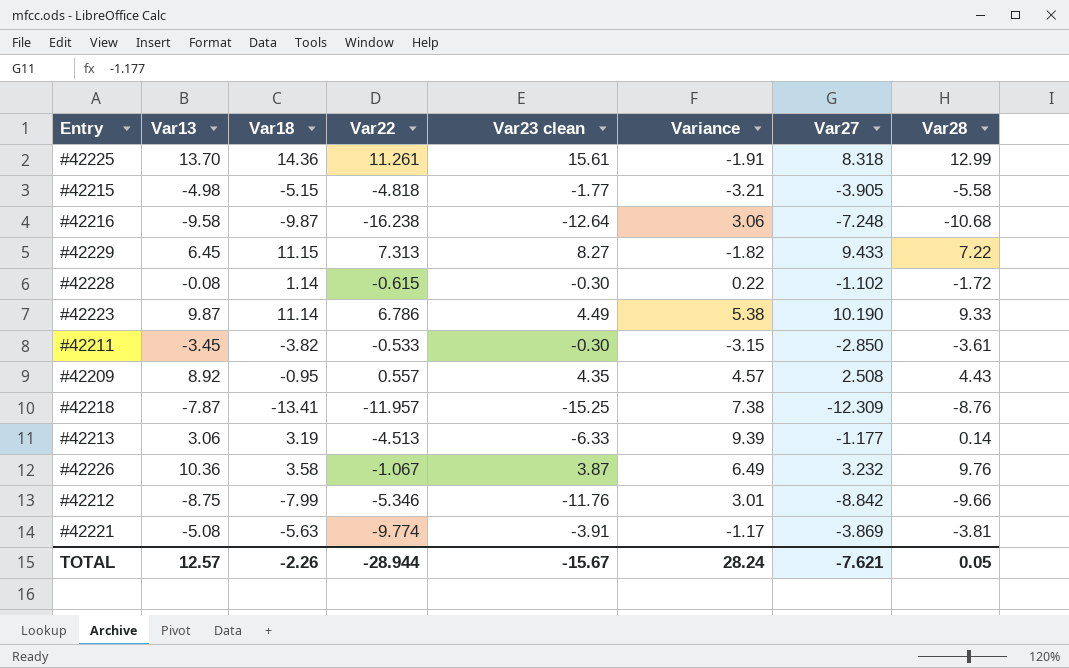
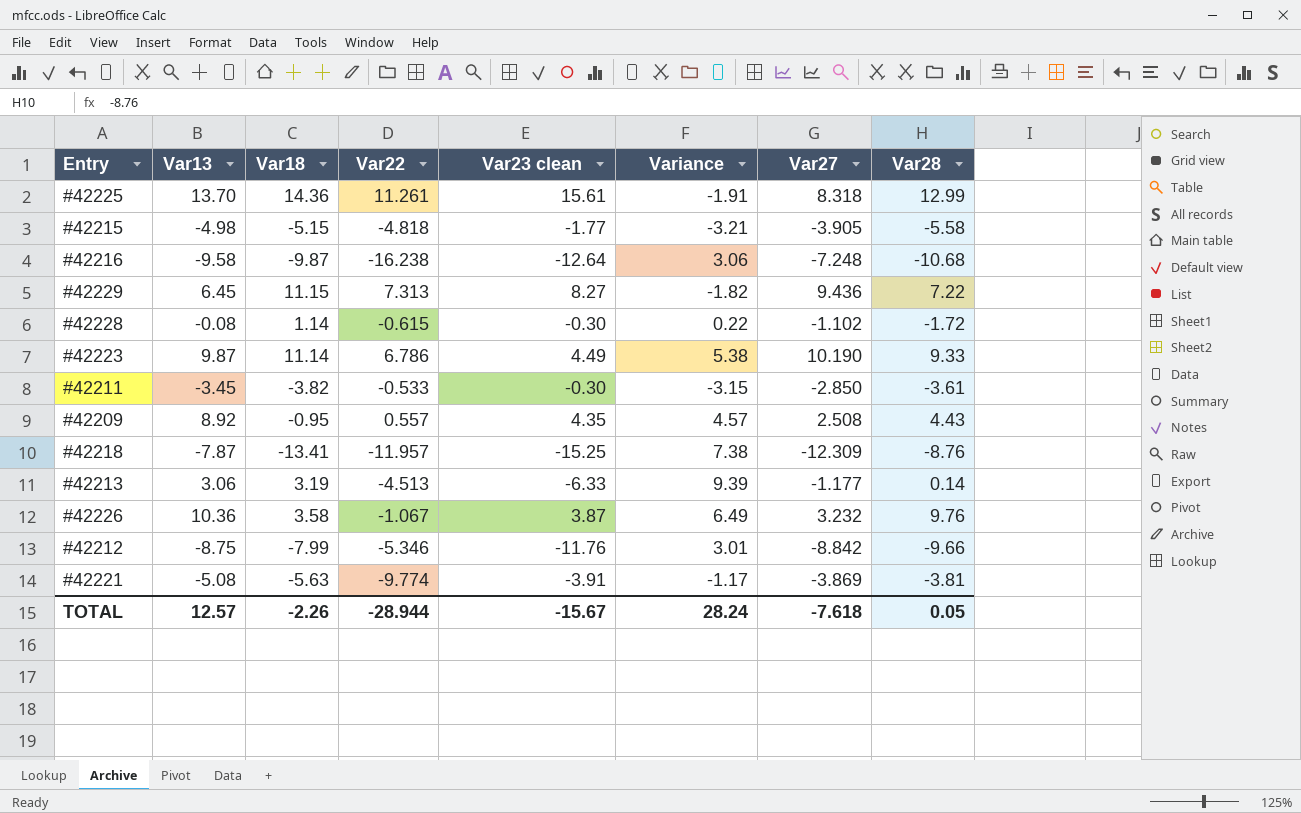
#42229 | Var27: 9.433 -> 9.436
TOTAL | Var27: -7.621 -> -7.618

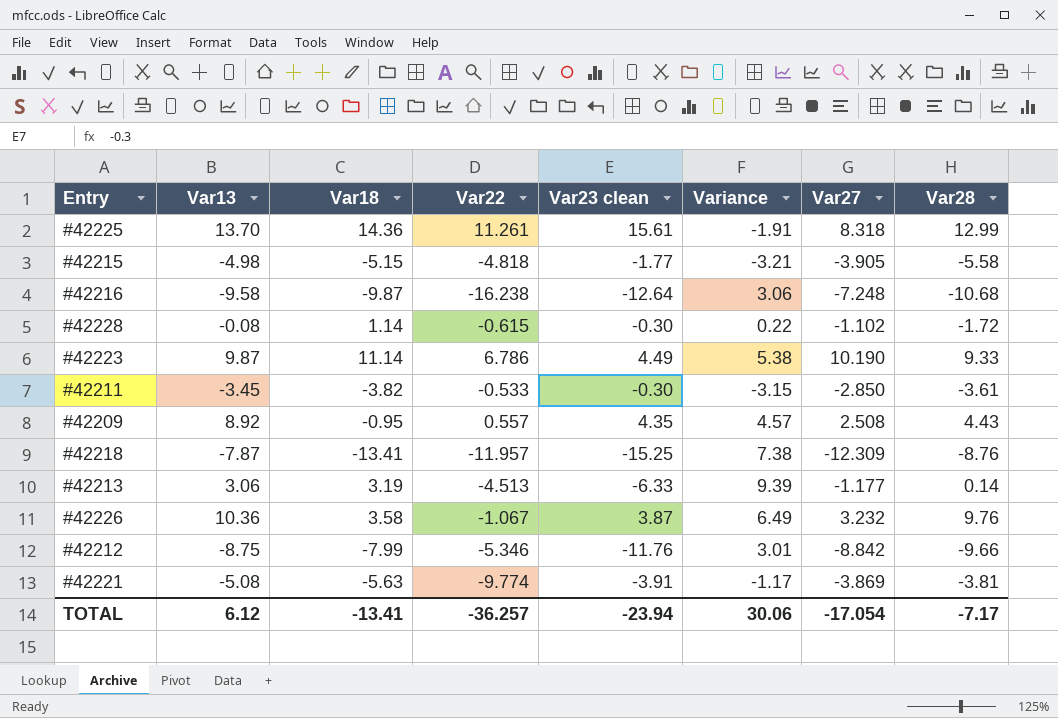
row #42229: 6.45 | 11.15 | 7.313 | 8.27 | -1.82 | 9.436 | 7.22 -> none
TOTAL | Var13: 12.57 -> 6.12
TOTAL | Var18: -2.26 -> -13.41
TOTAL | Var22: -28.944 -> -36.257
TOTAL | Var23 clean: -15.67 -> -23.94
TOTAL | Variance: 28.24 -> 30.06
TOTAL | Var27: -7.618 -> -17.054
TOTAL | Var28: 0.05 -> -7.17

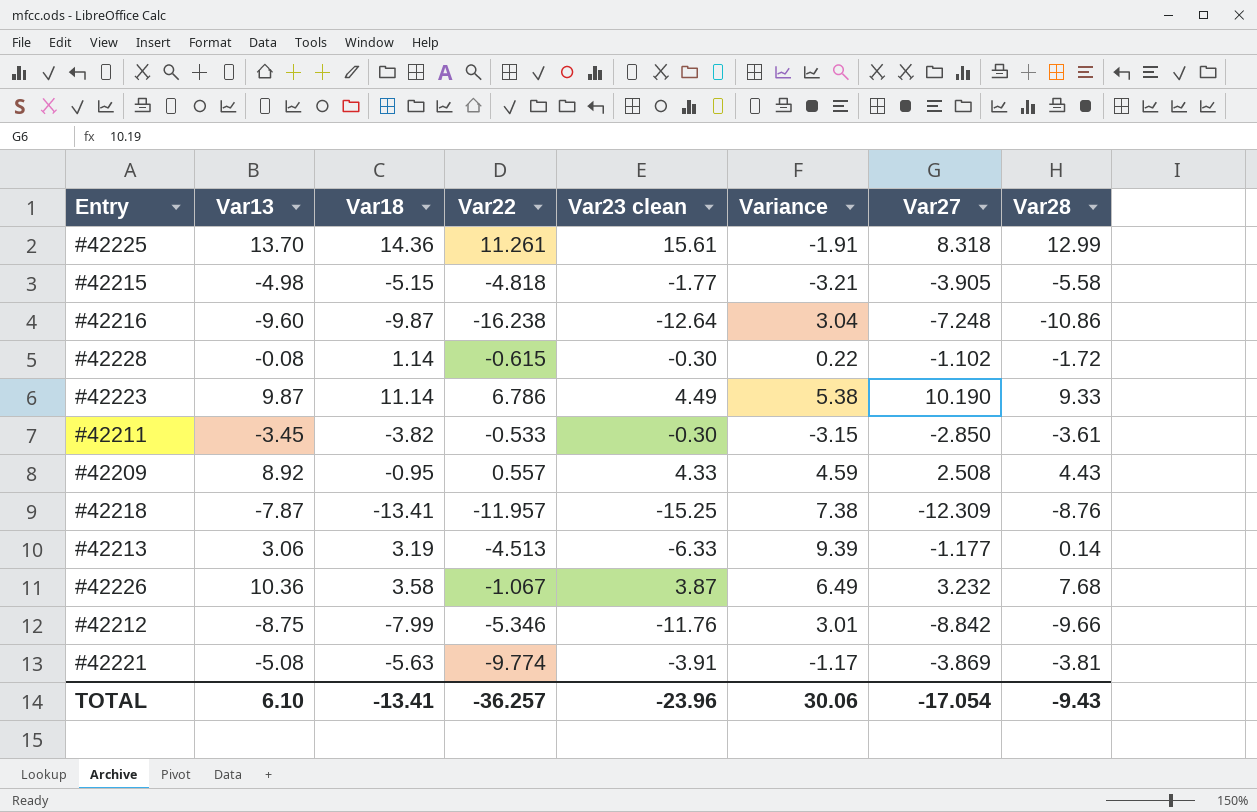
#42216 | Var13: -9.58 -> -9.60
#42216 | Variance: 3.06 -> 3.04
#42216 | Var28: -10.68 -> -10.86
#42209 | Var23 clean: 4.35 -> 4.33
#42209 | Variance: 4.57 -> 4.59
#42226 | Var28: 9.76 -> 7.68
TOTAL | Var13: 6.12 -> 6.10
TOTAL | Var23 clean: -23.94 -> -23.96
TOTAL | Var28: -7.17 -> -9.43

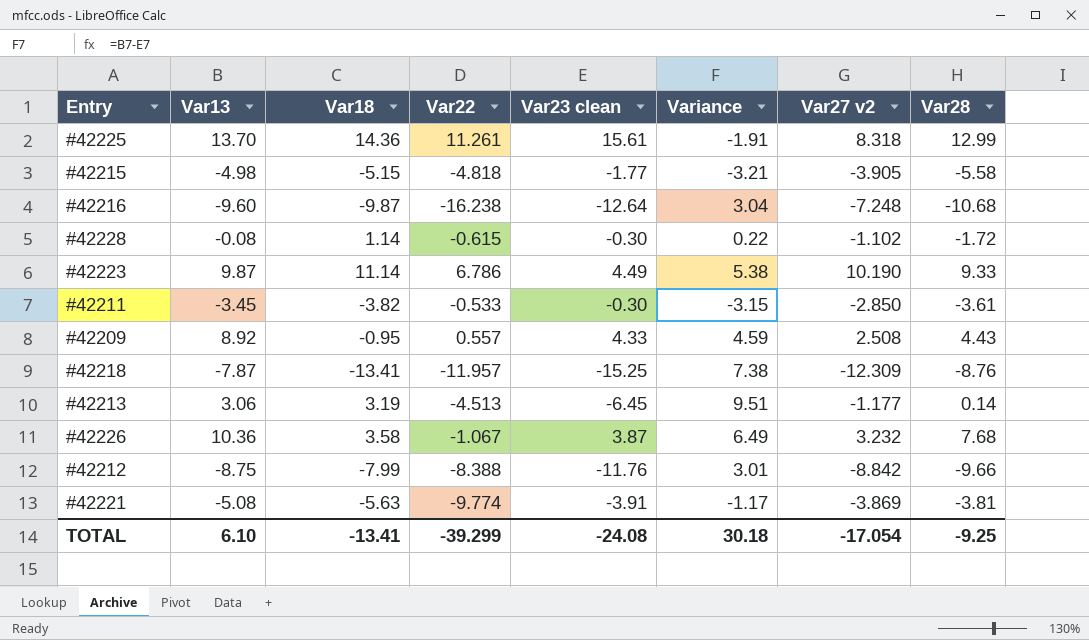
column name: Var27 -> Var27 v2
#42216 | Var28: -10.86 -> -10.68
#42213 | Var23 clean: -6.33 -> -6.45
#42213 | Variance: 9.39 -> 9.51
#42212 | Var22: -5.346 -> -8.388
TOTAL | Var22: -36.257 -> -39.299
TOTAL | Var23 clean: -23.96 -> -24.08
TOTAL | Variance: 30.06 -> 30.18
TOTAL | Var28: -9.43 -> -9.25

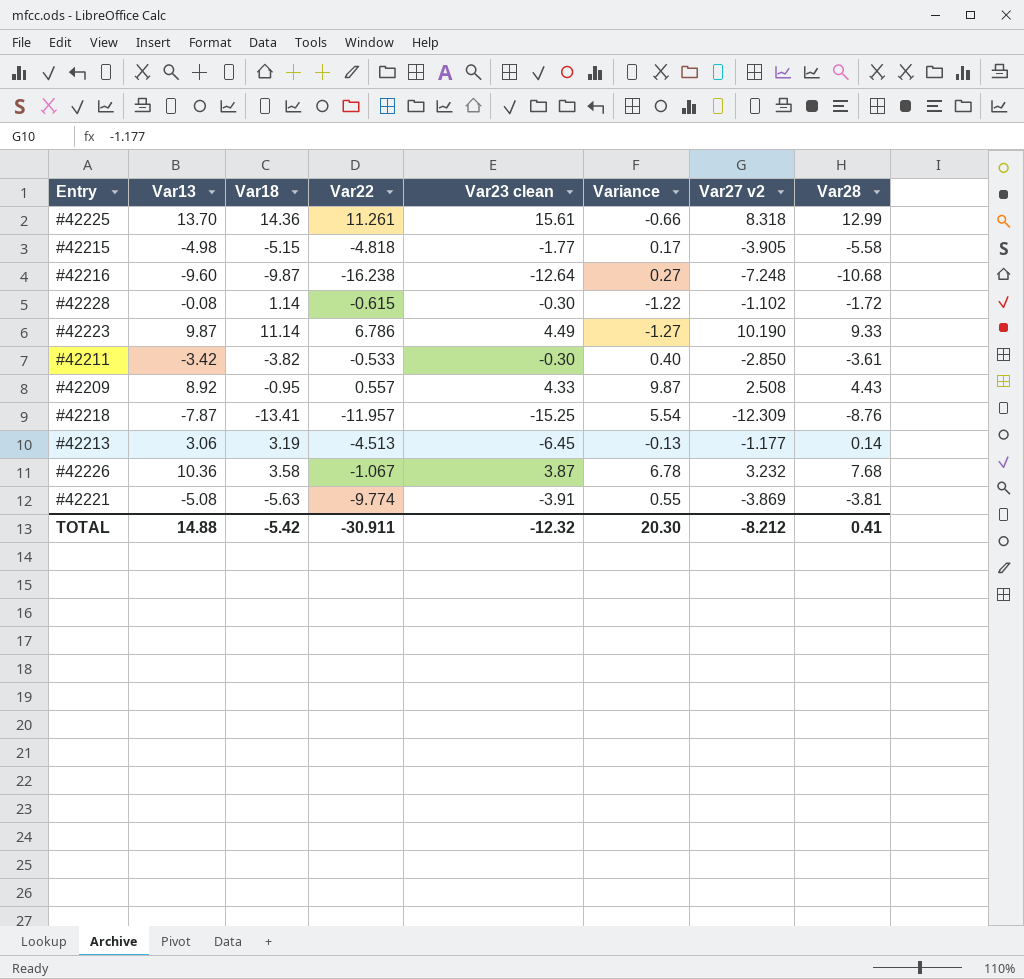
column Variance | formula: [Var13] - [Var23 clean] -> [Var13] - [Var18]
row #42212: -8.75 | -7.99 | -8.388 | -11.76 | 3.01 | -8.842 | -9.66 -> none
#42211 | Var13: -3.45 -> -3.42
TOTAL | Var13: 6.10 -> 14.88
TOTAL | Var18: -13.41 -> -5.42
TOTAL | Var22: -39.299 -> -30.911
TOTAL | Var23 clean: -24.08 -> -12.32
TOTAL | Variance: 30.18 -> 20.30
TOTAL | Var27 v2: -17.054 -> -8.212
TOTAL | Var28: -9.25 -> 0.41

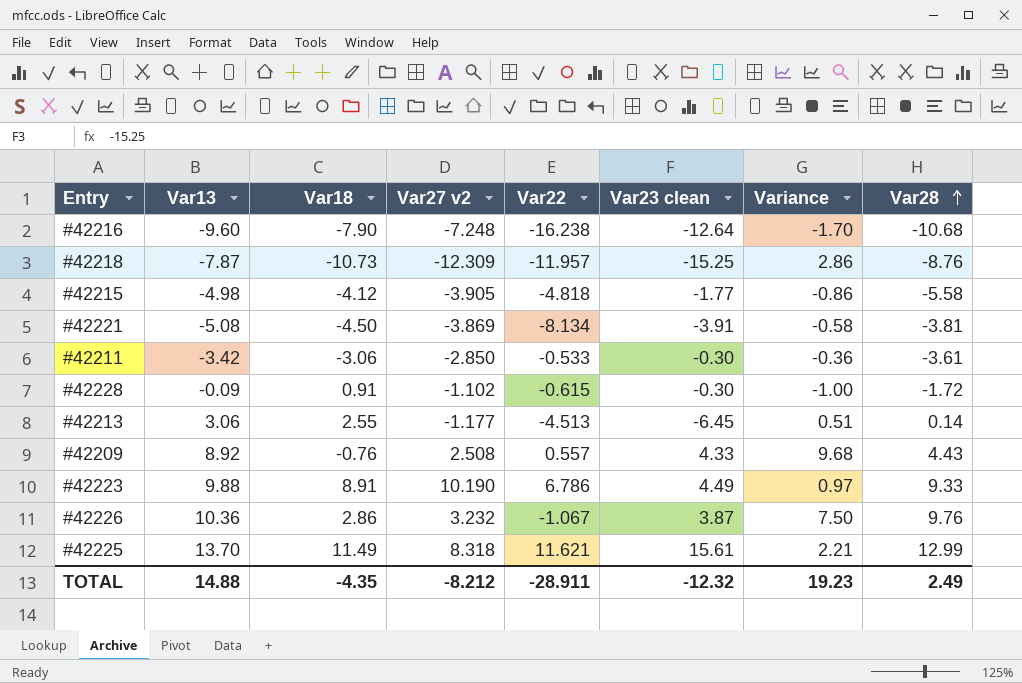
row order: none -> Var28 ascending
column Var27 v2 | position: 7 -> 4
#42216 | Var18: -9.87 -> -7.90
#42216 | Variance: 0.27 -> -1.70
#42218 | Var18: -13.41 -> -10.73
#42218 | Variance: 5.54 -> 2.86
#42215 | Var18: -5.15 -> -4.12
#42215 | Variance: 0.17 -> -0.86
#42221 | Var18: -5.63 -> -4.50
#42221 | Var22: -9.774 -> -8.134
#42221 | Variance: 0.55 -> -0.58
#42211 | Var18: -3.82 -> -3.06
#42211 | Variance: 0.40 -> -0.36
#42228 | Var13: -0.08 -> -0.09
#42228 | Var18: 1.14 -> 0.91
#42228 | Variance: -1.22 -> -1.00
#42213 | Var18: 3.19 -> 2.55
#42213 | Variance: -0.13 -> 0.51
#42209 | Var18: -0.95 -> -0.76
#42209 | Variance: 9.87 -> 9.68
#42223 | Var13: 9.87 -> 9.88
#42223 | Var18: 11.14 -> 8.91
#42223 | Variance: -1.27 -> 0.97
#42226 | Var18: 3.58 -> 2.86
#42226 | Variance: 6.78 -> 7.50
#42226 | Var28: 7.68 -> 9.76
#42225 | Var18: 14.36 -> 11.49
#42225 | Var22: 11.261 -> 11.621
#42225 | Variance: -0.66 -> 2.21
TOTAL | Var18: -5.42 -> -4.35
TOTAL | Var22: -30.911 -> -28.911
TOTAL | Variance: 20.30 -> 19.23
TOTAL | Var28: 0.41 -> 2.49

